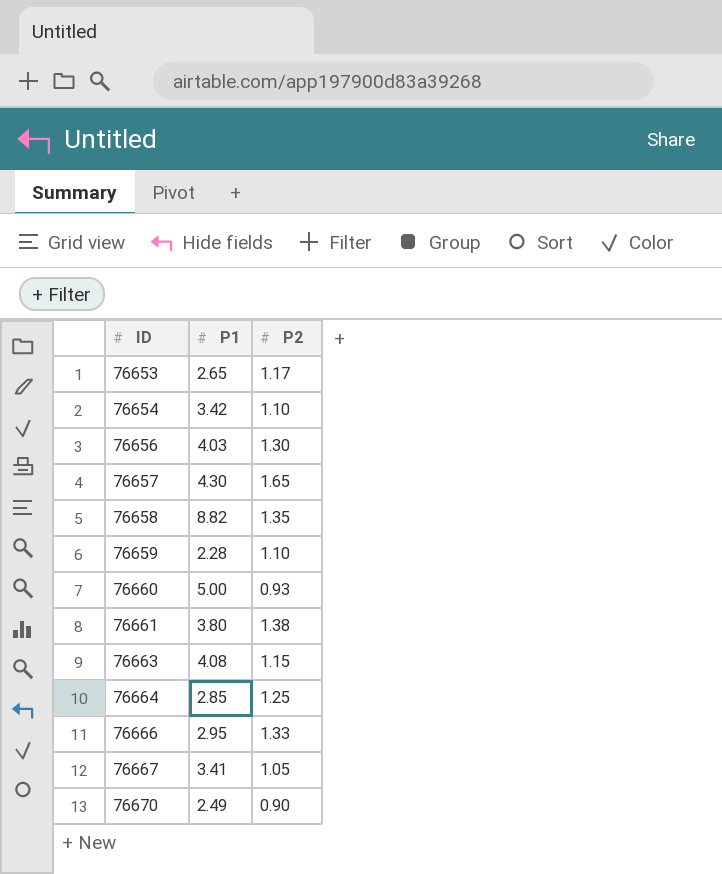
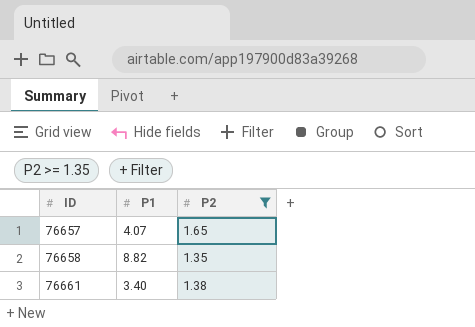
filter: none -> P2 >= 1.35
76657 | P1: 4.30 -> 4.07
76661 | P1: 3.80 -> 3.40

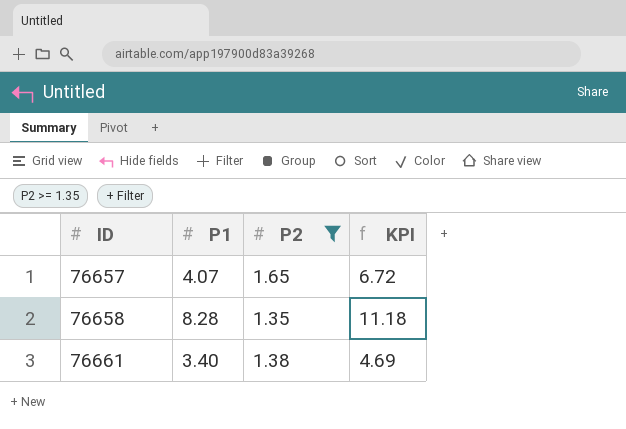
column KPI | formula: none -> [P1] * [P2]
76658 | P1: 8.82 -> 8.28

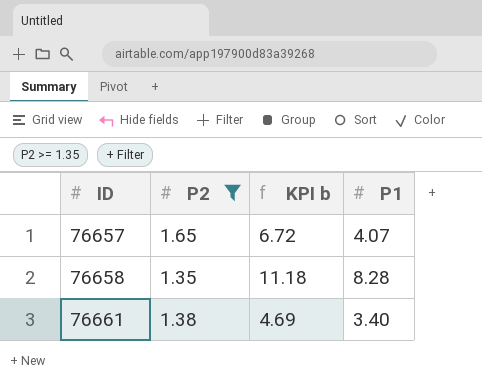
column name: KPI -> KPI b
column P1 | position: 2 -> 4

